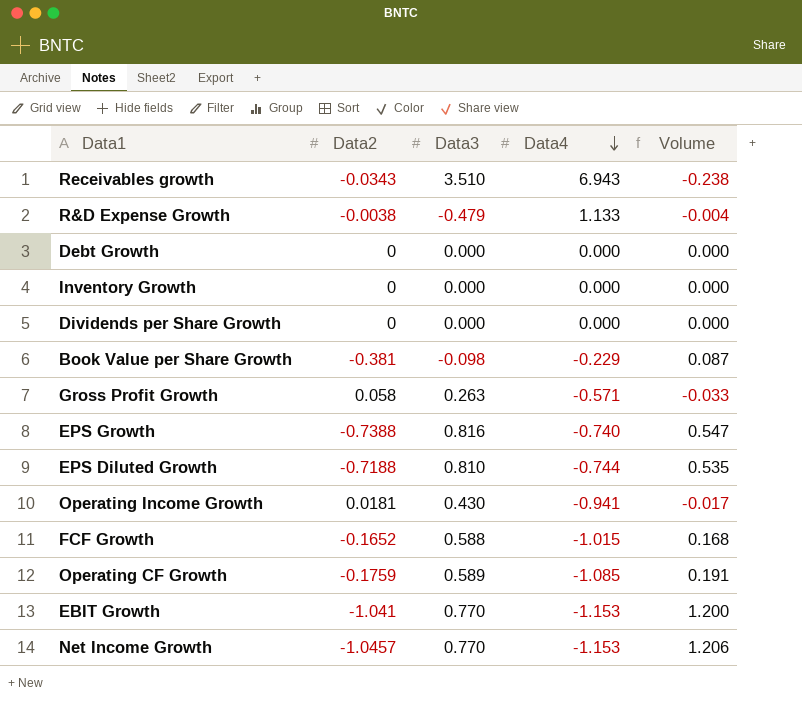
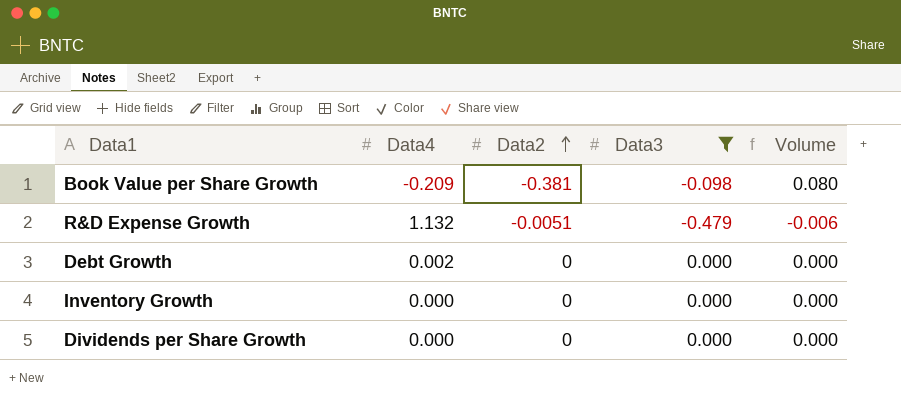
filter: none -> Data3 <= 0.000
row order: Data4 descending -> Data2 ascending
column Data4 | position: 4 -> 2
Book Value per Share Growth | Data4: -0.229 -> -0.209
Book Value per Share Growth | Volume: 0.087 -> 0.080
R&D Expense Growth | Data4: 1.133 -> 1.132
R&D Expense Growth | Data2: -0.0038 -> -0.0051
R&D Expense Growth | Volume: -0.004 -> -0.006
Debt Growth | Data4: 0.000 -> 0.002

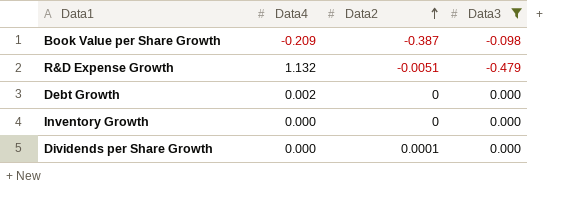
column Volume | formula: [Data4] * [Data2] -> none
Book Value per Share Growth | Data2: -0.381 -> -0.387
Dividends per Share Growth | Data2: 0 -> 0.0001

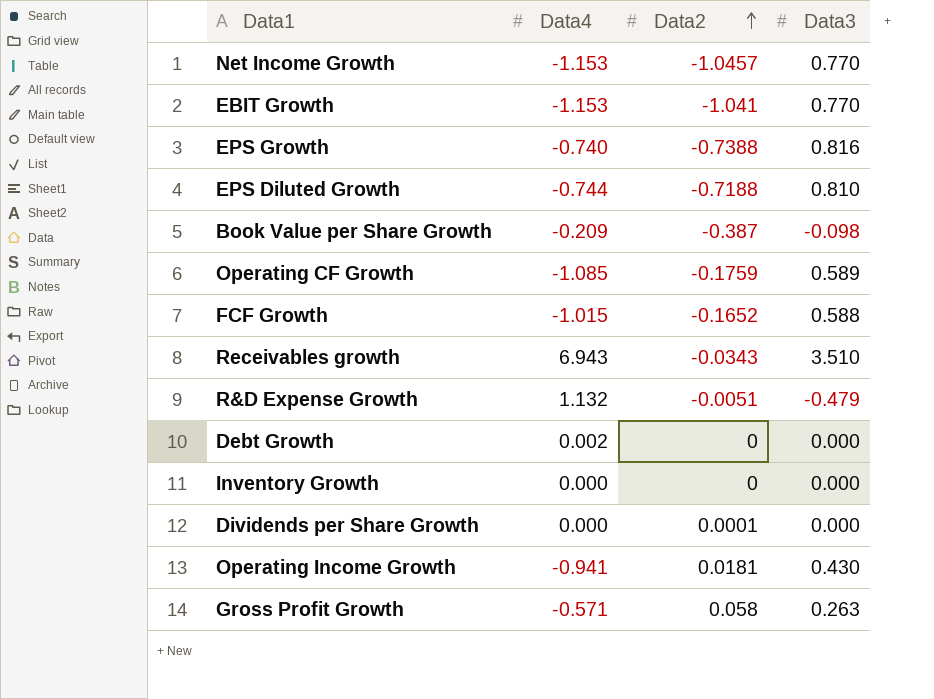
filter: Data3 <= 0.000 -> none

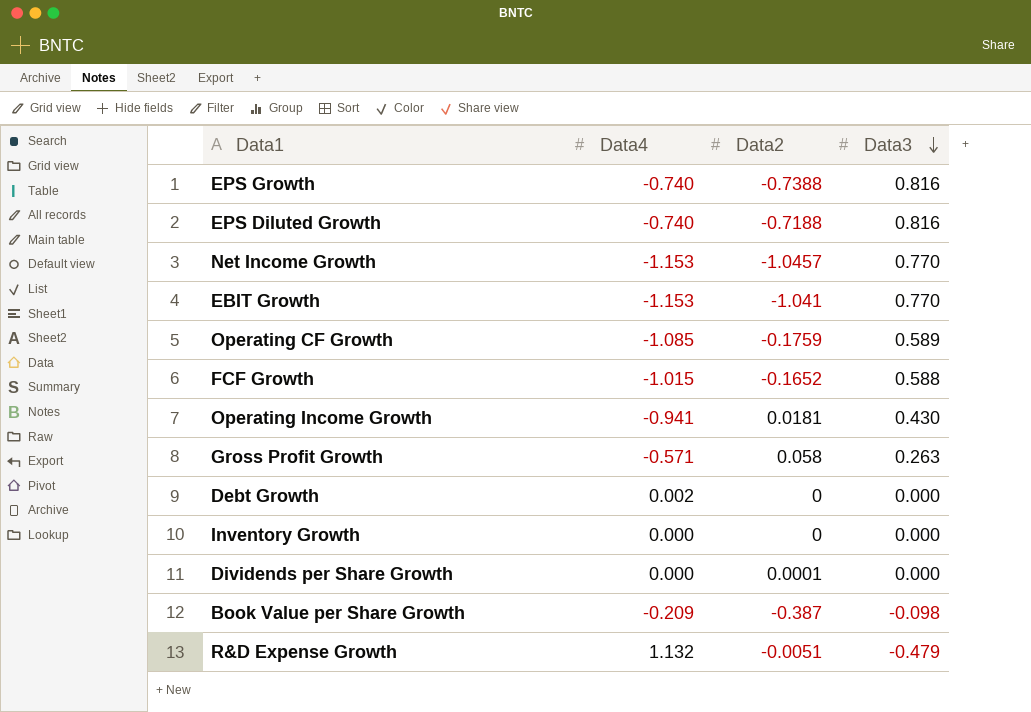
row order: Data2 ascending -> Data3 descending
row Receivables growth: 6.943 | -0.0343 | 3.510 -> none
EPS Diluted Growth | Data4: -0.744 -> -0.740
EPS Diluted Growth | Data3: 0.810 -> 0.816

